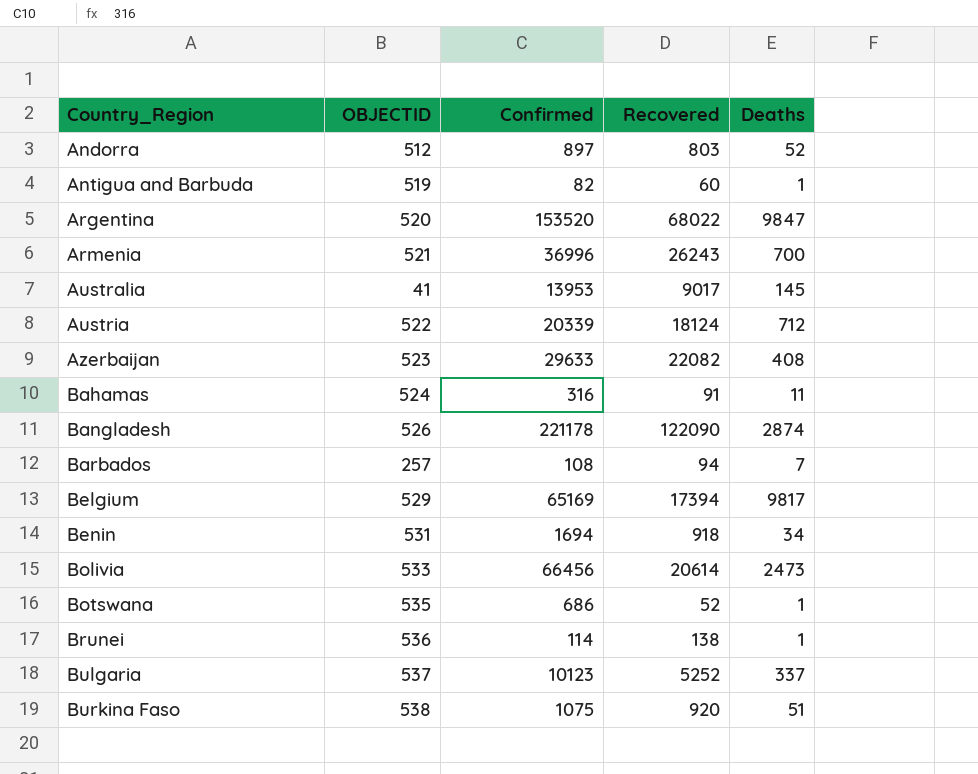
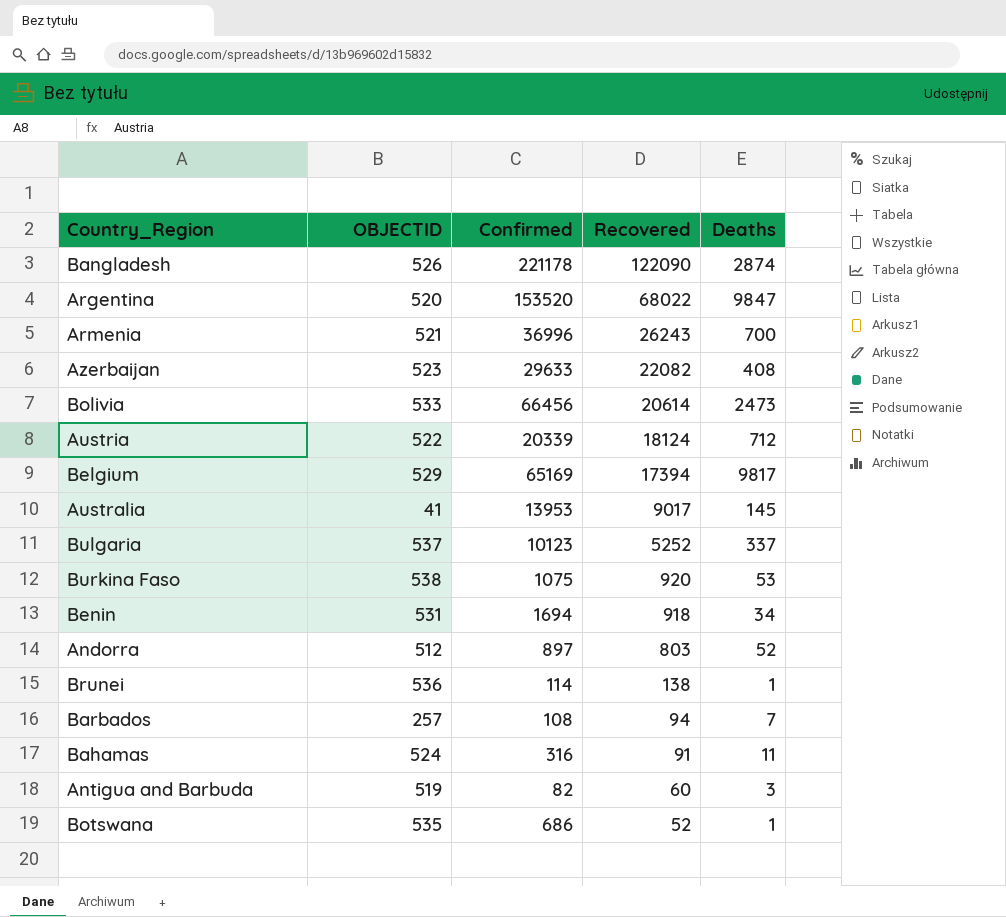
row order: Country_Region ascending -> Recovered descending
Burkina Faso | Deaths: 51 -> 53
Antigua and Barbuda | Deaths: 1 -> 3

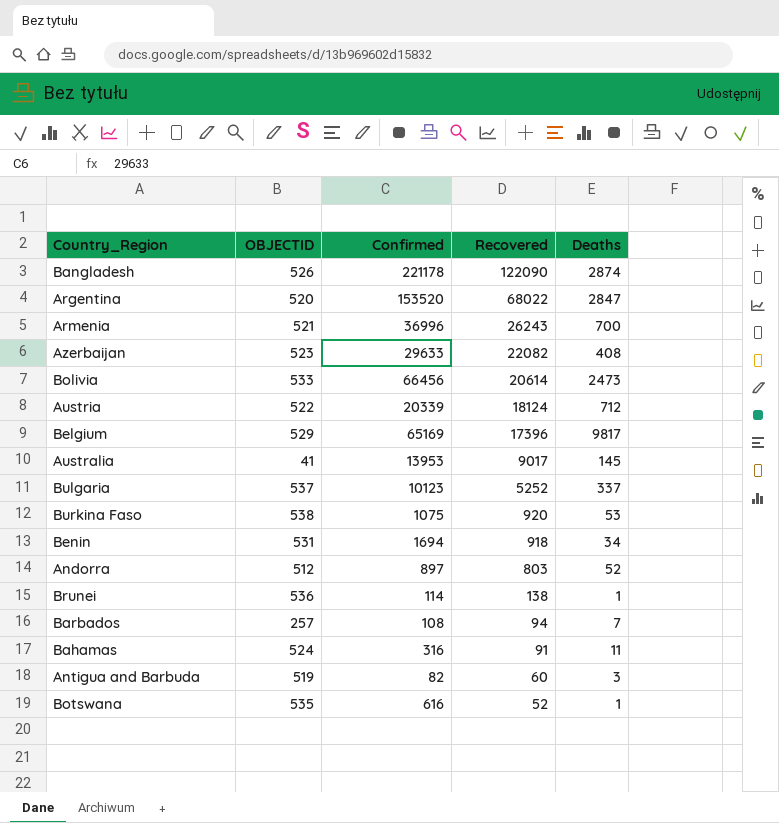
Argentina | Deaths: 9847 -> 2847
Belgium | Recovered: 17394 -> 17396
Botswana | Confirmed: 686 -> 616

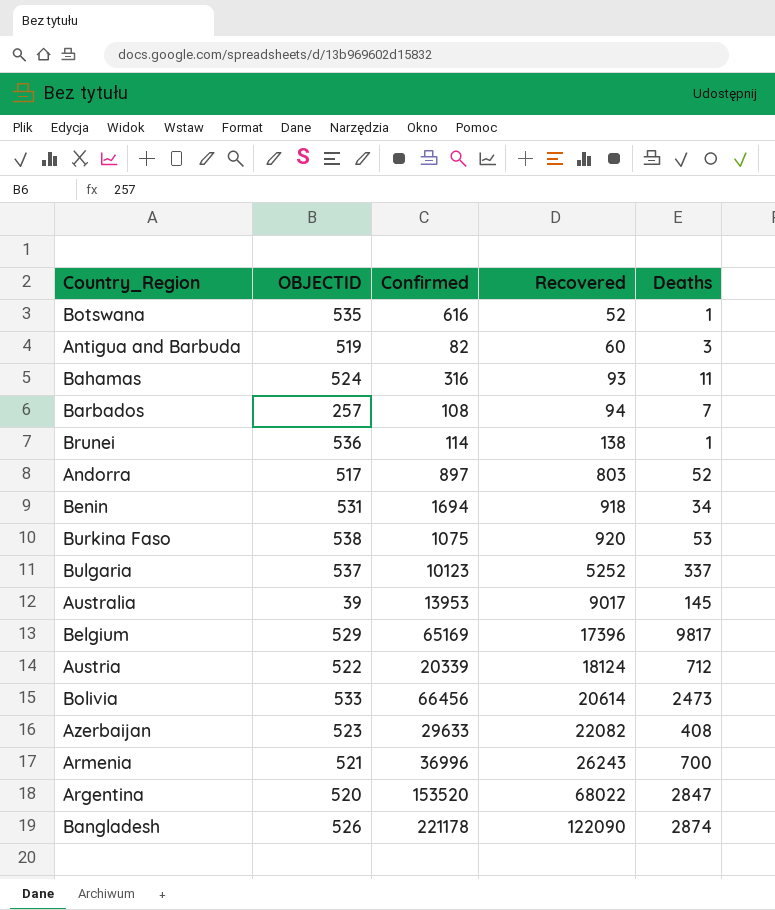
row order: Recovered descending -> Recovered ascending
Bahamas | Recovered: 91 -> 93
Andorra | OBJECTID: 512 -> 517
Australia | OBJECTID: 41 -> 39

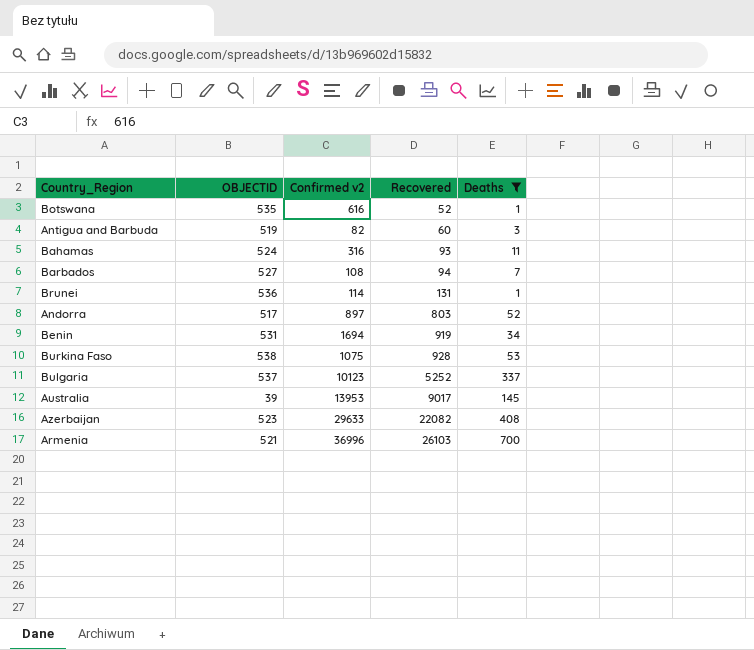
filter: none -> Deaths <= 700
column name: Confirmed -> Confirmed v2
Barbados | OBJECTID: 257 -> 527
Brunei | Recovered: 138 -> 131
Benin | Recovered: 918 -> 919
Burkina Faso | Recovered: 920 -> 928
Armenia | Recovered: 26243 -> 26103

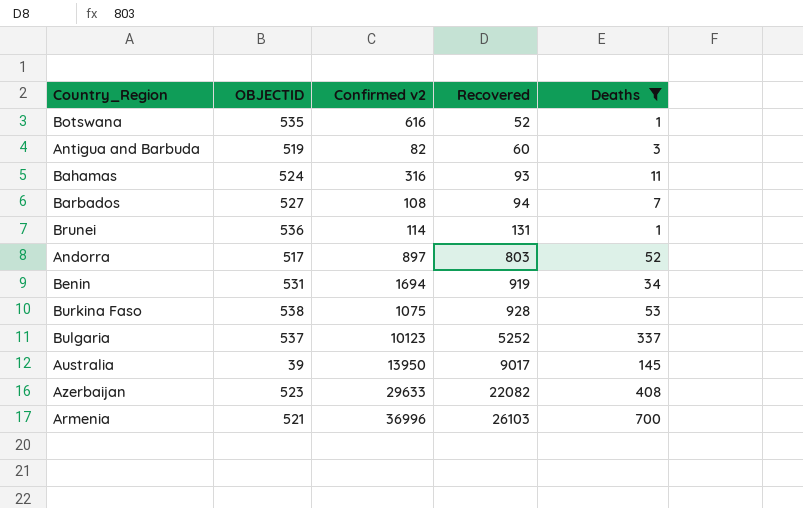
Australia | Confirmed v2: 13953 -> 13950

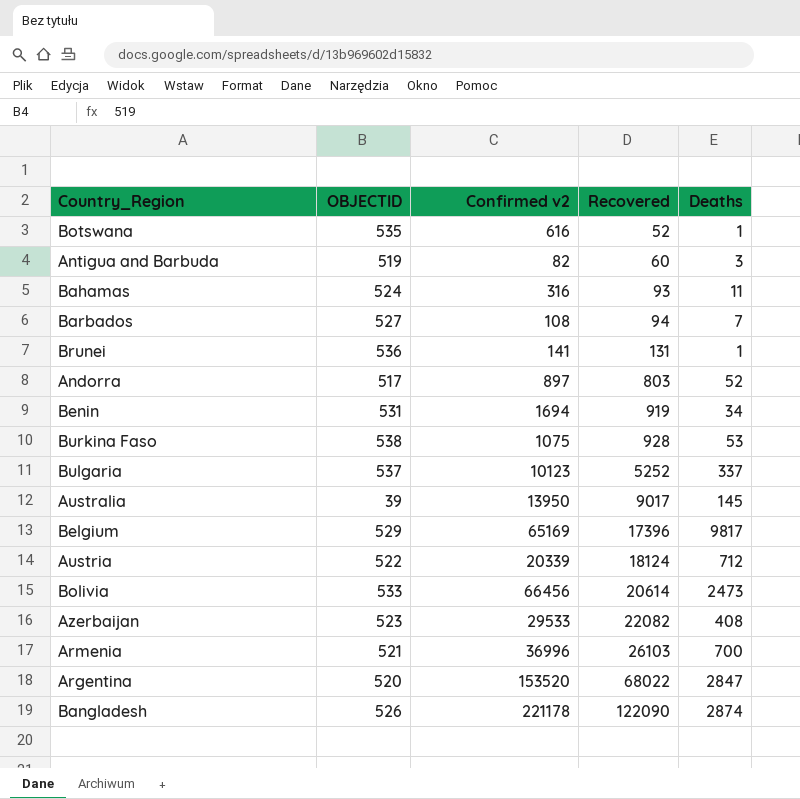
filter: Deaths <= 700 -> none
Brunei | Confirmed v2: 114 -> 141
Azerbaijan | Confirmed v2: 29633 -> 29533

